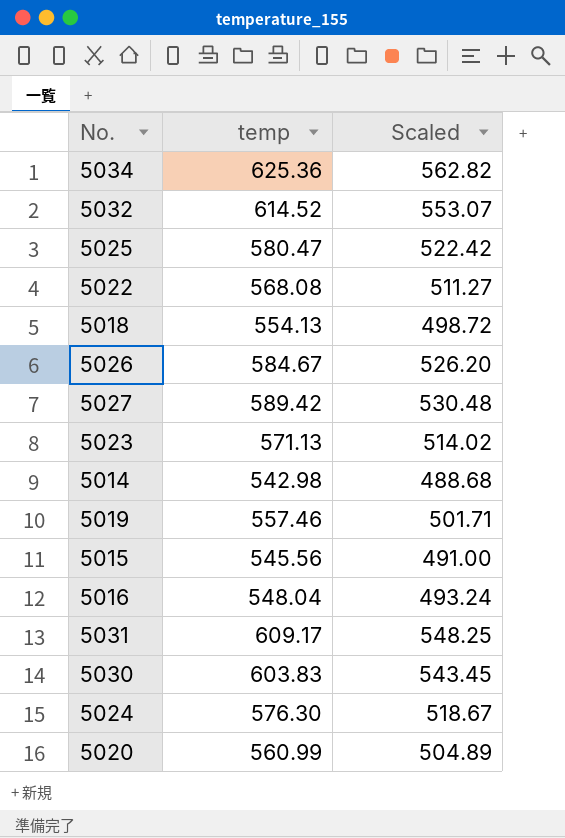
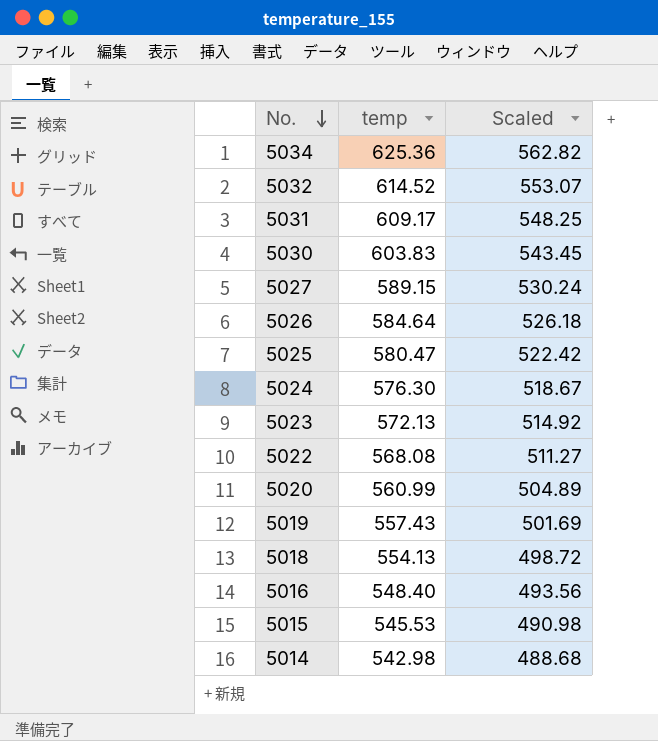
row order: none -> No. descending
5027 | temp: 589.42 -> 589.15
5027 | Scaled: 530.48 -> 530.24
5026 | temp: 584.67 -> 584.64
5026 | Scaled: 526.20 -> 526.18
5023 | temp: 571.13 -> 572.13
5023 | Scaled: 514.02 -> 514.92
5019 | temp: 557.46 -> 557.43
5019 | Scaled: 501.71 -> 501.69
5016 | temp: 548.04 -> 548.40
5016 | Scaled: 493.24 -> 493.56
5015 | temp: 545.56 -> 545.53
5015 | Scaled: 491.00 -> 490.98

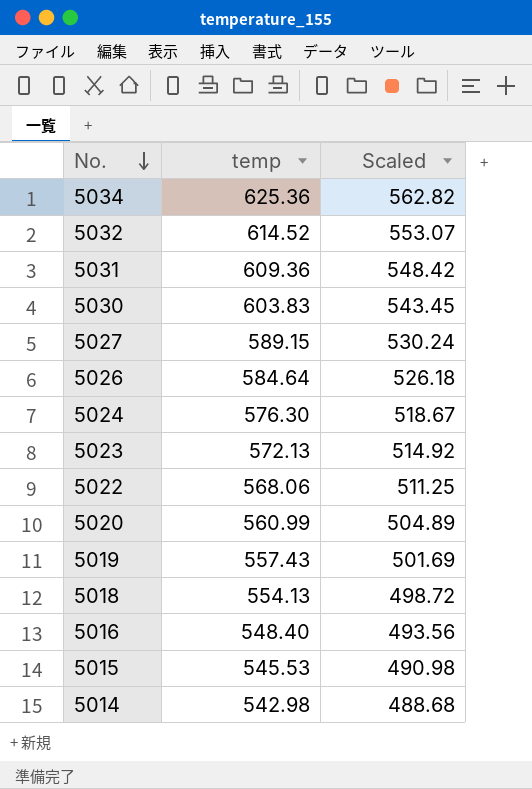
row 5025: 580.47 | 522.42 -> none
5031 | temp: 609.17 -> 609.36
5031 | Scaled: 548.25 -> 548.42
5022 | temp: 568.08 -> 568.06
5022 | Scaled: 511.27 -> 511.25

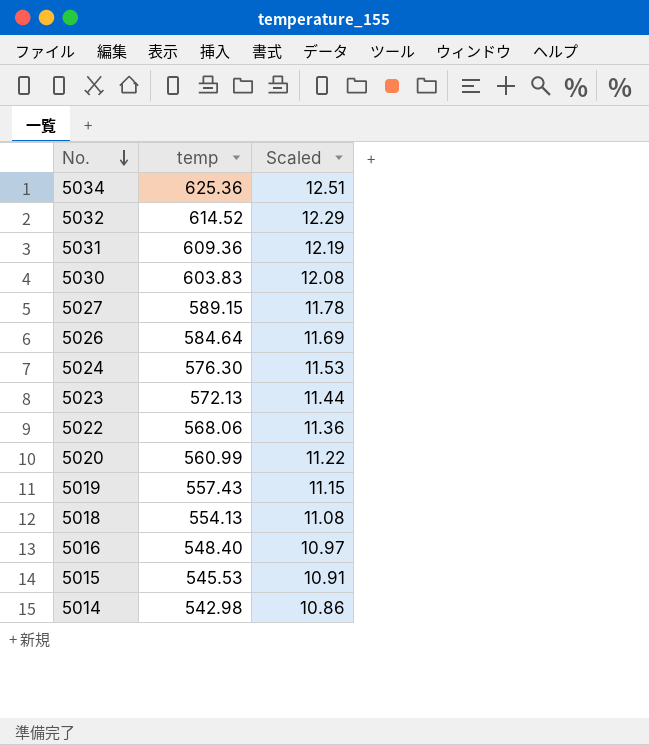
column Scaled | formula: [temp] * 0.9 -> [temp] * 0.02

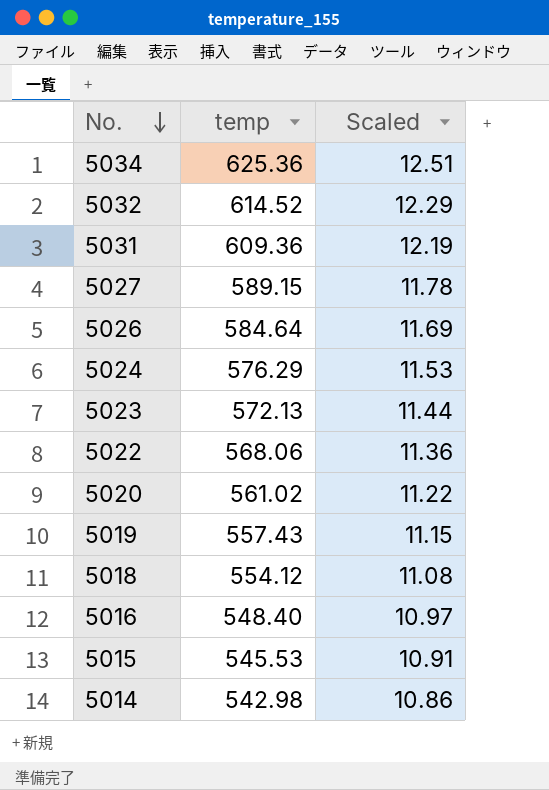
row 5030: 603.83 | 12.08 -> none
5024 | temp: 576.30 -> 576.29
5020 | temp: 560.99 -> 561.02
5018 | temp: 554.13 -> 554.12

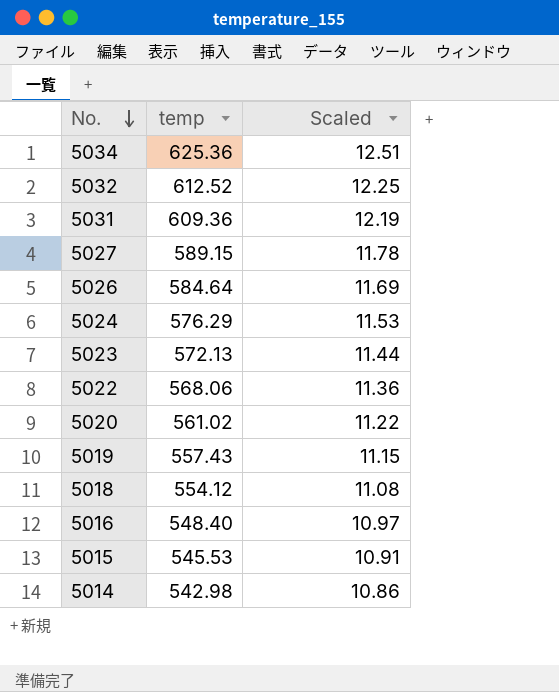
5032 | temp: 614.52 -> 612.52
5032 | Scaled: 12.29 -> 12.25

